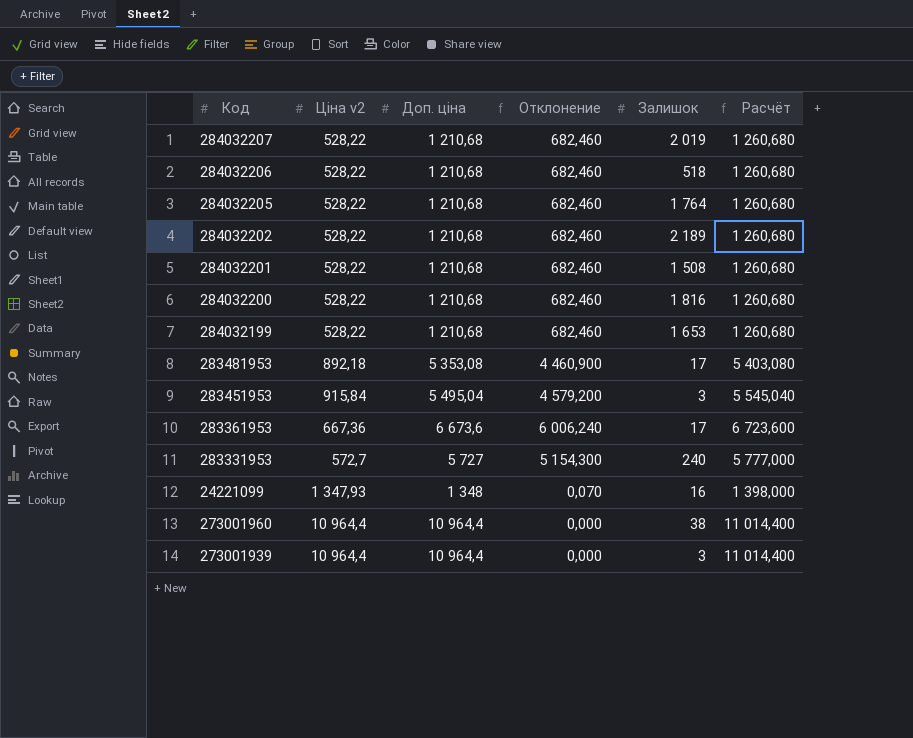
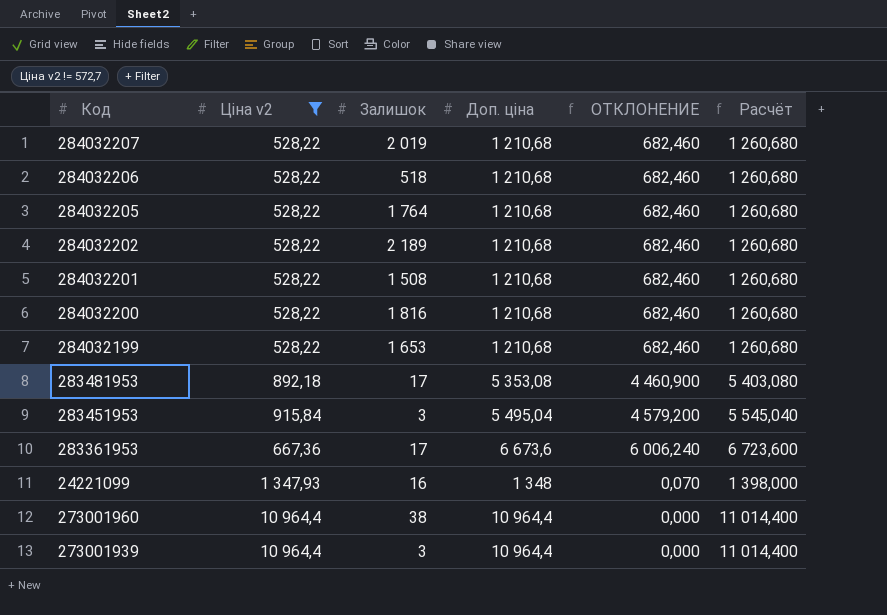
filter: none -> Ціна v2 != 572,7
column Залишок | position: 5 -> 3
column name: Отклонение -> ОТКЛОНЕНИЕ

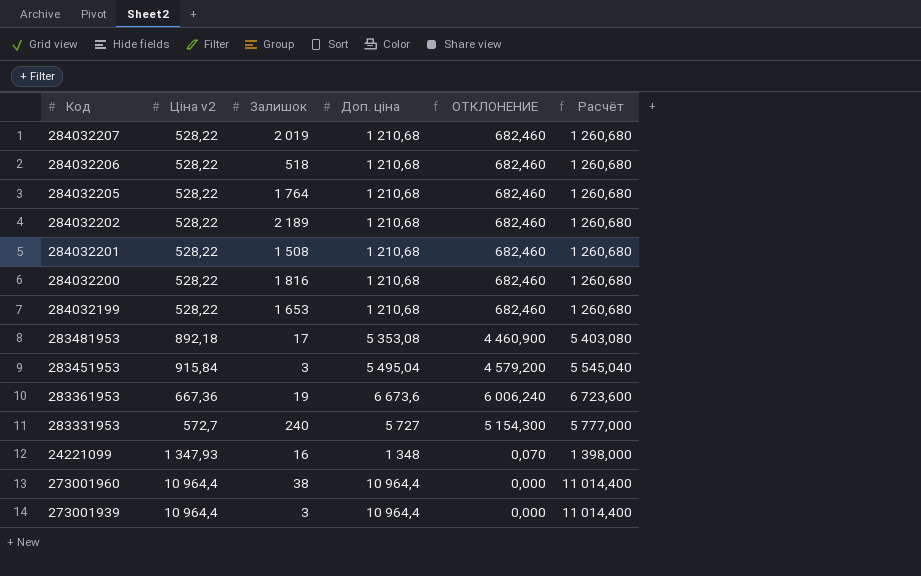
filter: Ціна v2 != 572,7 -> none
283361953 | Залишок: 17 -> 19

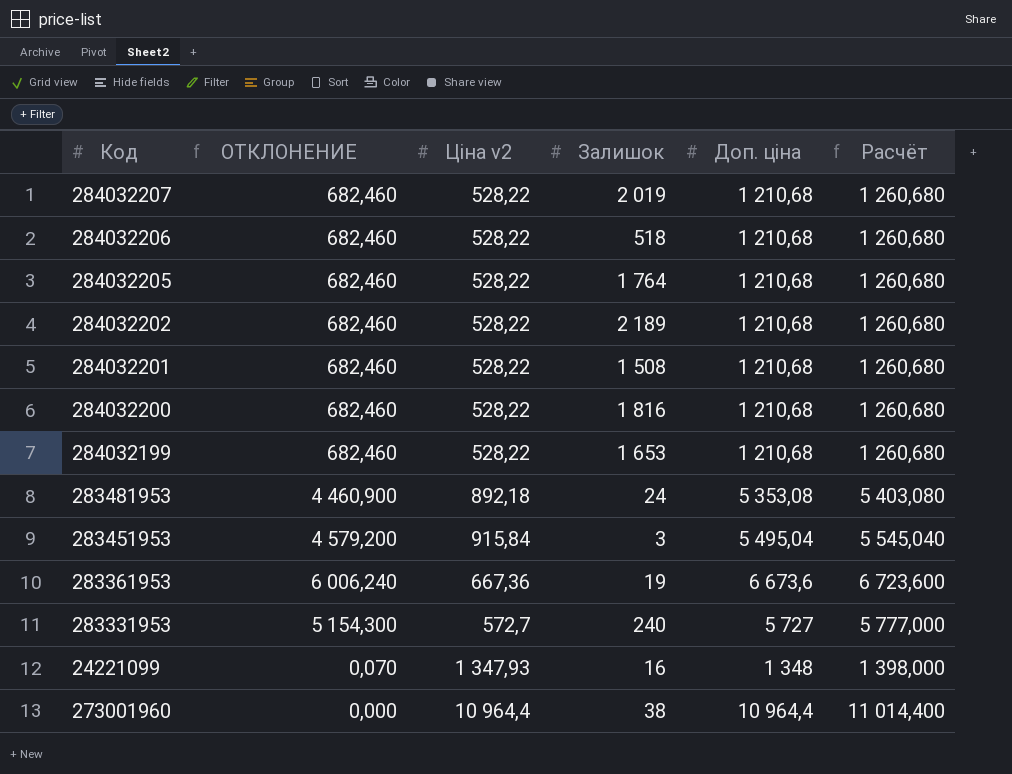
column ОТКЛОНЕНИЕ | position: 5 -> 2
row 273001939: 10 964,4 | 3 | 10 964,4 | 0,000 | 11 014,400 -> none
283481953 | Залишок: 17 -> 24

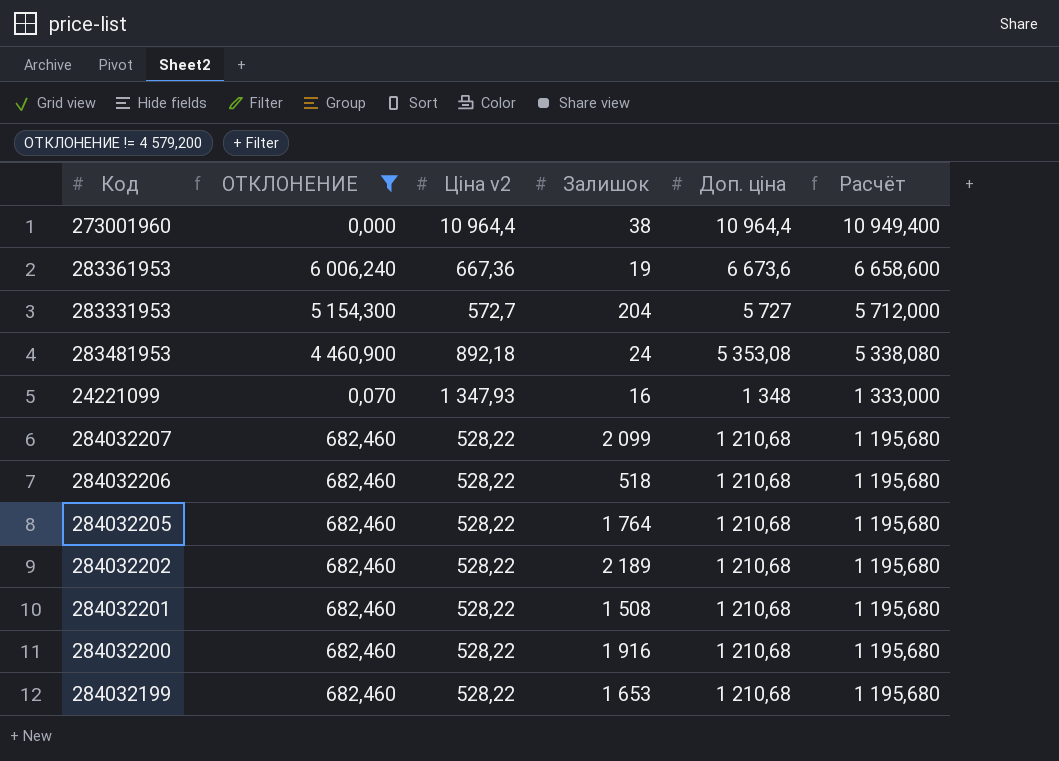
filter: none -> ОТКЛОНЕНИЕ != 4 579,200
row order: none -> Доп. ціна descending
column Расчёт | formula: [Доп. ціна] + 50 -> [Доп. ціна] - 15
283331953 | Залишок: 240 -> 204
284032207 | Залишок: 2 019 -> 2 099
284032200 | Залишок: 1 816 -> 1 916

